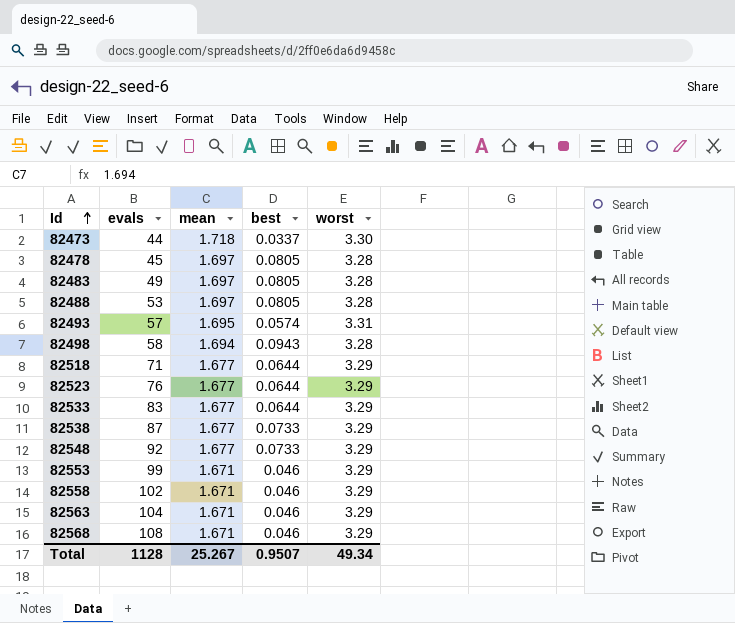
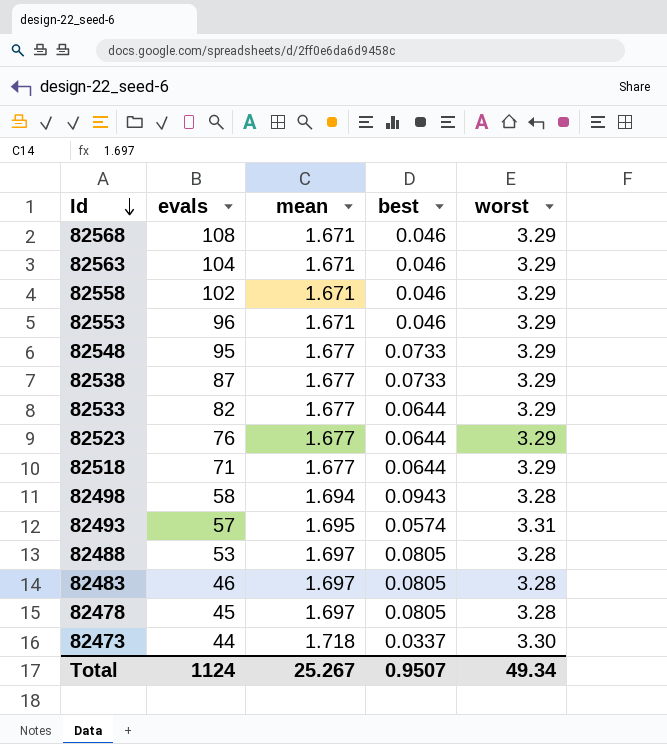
row order: Id ascending -> Id descending
82553 | evals: 99 -> 96
82548 | evals: 92 -> 95
82533 | evals: 83 -> 82
82483 | evals: 49 -> 46
Total | evals: 1128 -> 1124

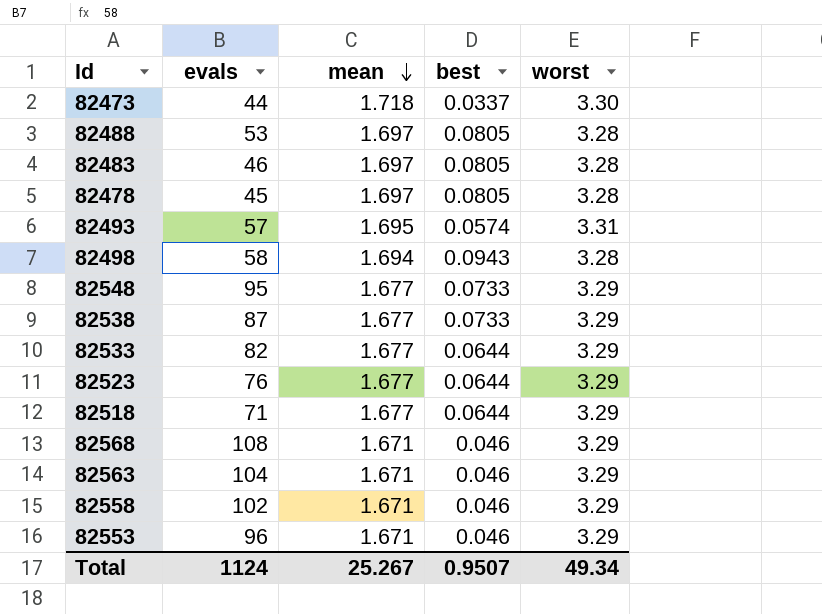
row order: Id descending -> mean descending

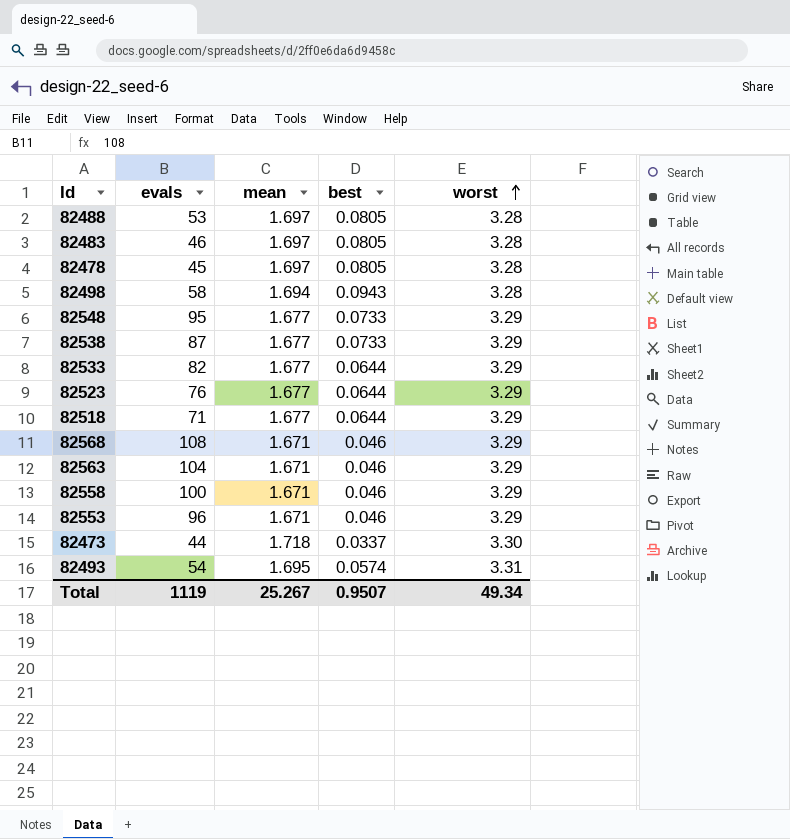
row order: mean descending -> worst ascending
82558 | evals: 102 -> 100
82493 | evals: 57 -> 54
Total | evals: 1124 -> 1119

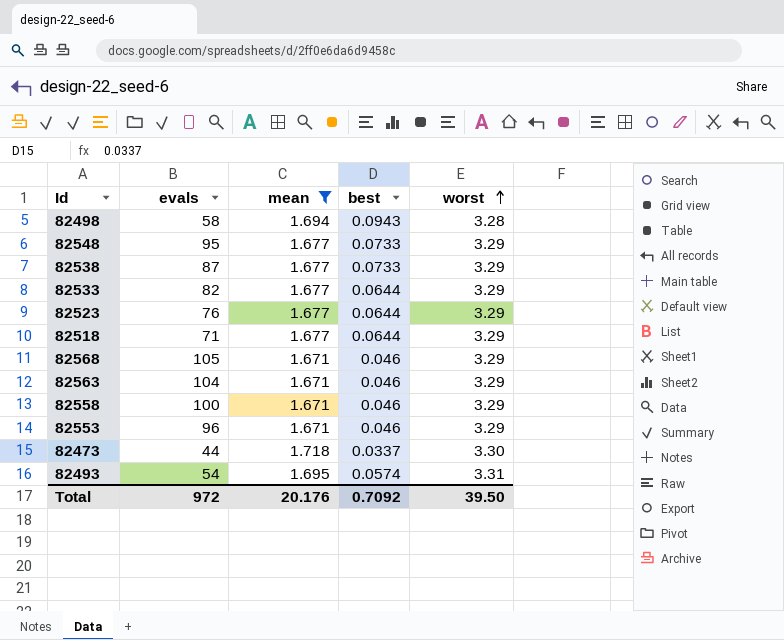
filter: none -> mean != 1.697
82568 | evals: 108 -> 105
Total | evals: 1119 -> 972
Total | mean: 25.267 -> 20.176
Total | best: 0.9507 -> 0.7092
Total | worst: 49.34 -> 39.50

